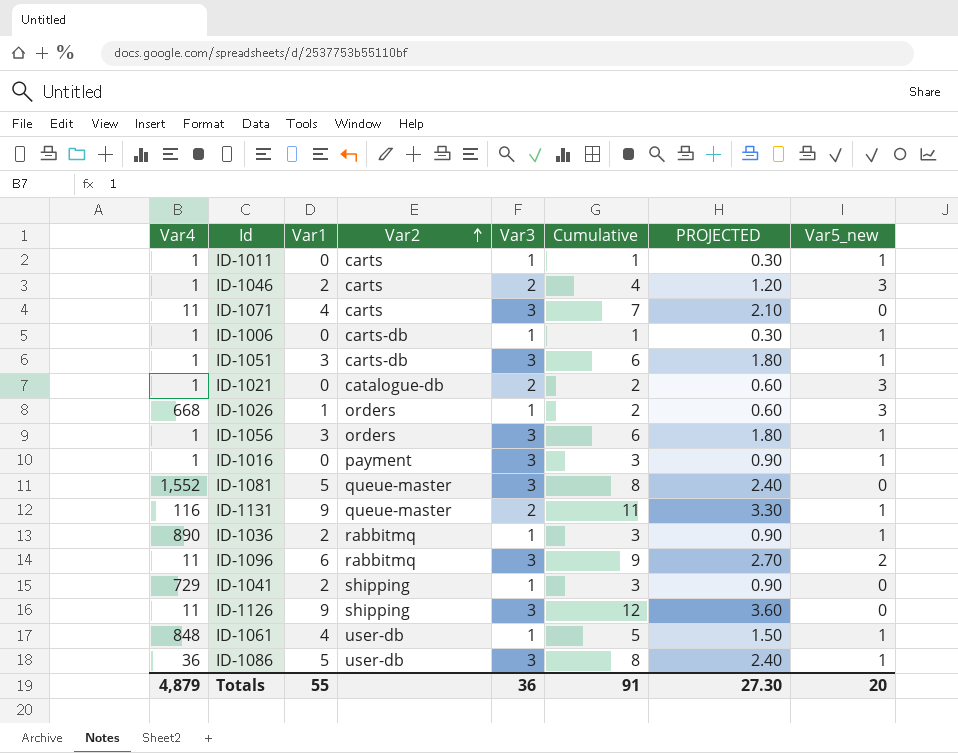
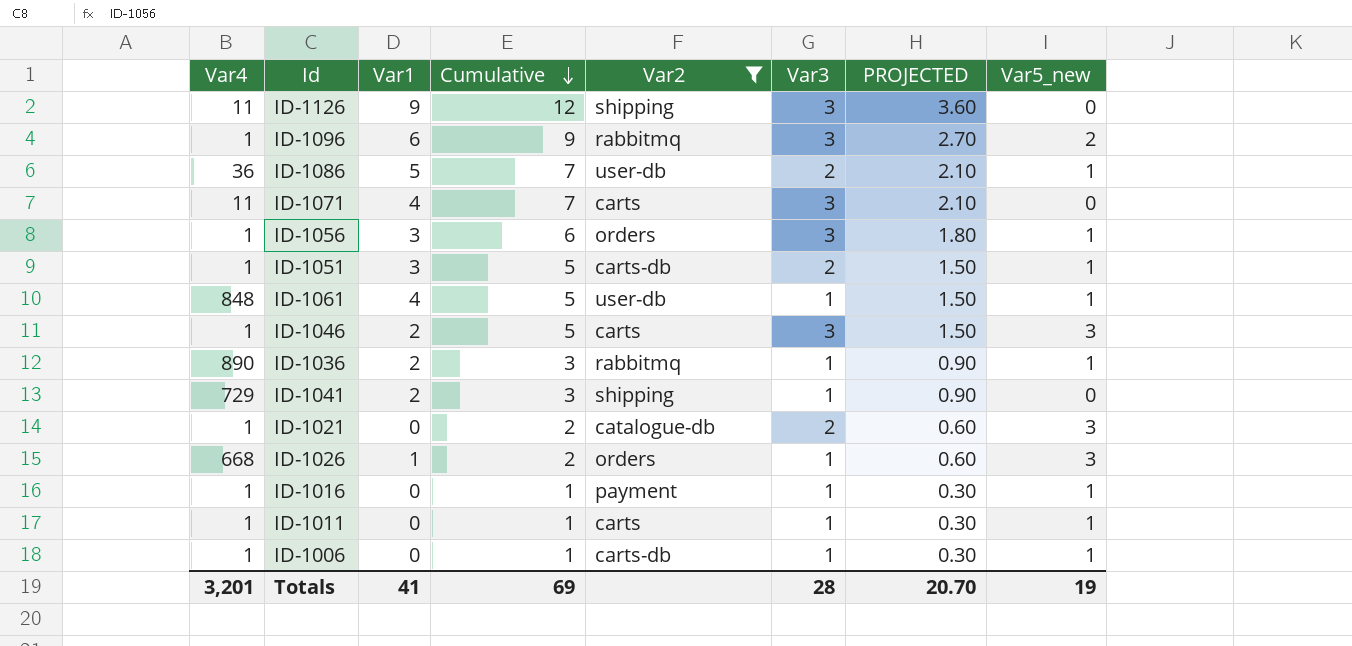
filter: none -> Var2 != queue-master
row order: Var2 ascending -> Cumulative descending
column Cumulative | position: 6 -> 4
ID-1096 | Var4: 11 -> 1
ID-1086 | Cumulative: 8 -> 7
ID-1086 | Var3: 3 -> 2
ID-1086 | PROJECTED: 2.40 -> 2.10
ID-1051 | Cumulative: 6 -> 5
ID-1051 | Var3: 3 -> 2
ID-1051 | PROJECTED: 1.80 -> 1.50
ID-1046 | Cumulative: 4 -> 5
ID-1046 | Var3: 2 -> 3
ID-1046 | PROJECTED: 1.20 -> 1.50
ID-1016 | Cumulative: 3 -> 1
ID-1016 | Var3: 3 -> 1
ID-1016 | PROJECTED: 0.90 -> 0.30
Totals | Var4: 4,879 -> 3,201
Totals | Var1: 55 -> 41
Totals | Cumulative: 91 -> 69
Totals | Var3: 36 -> 28
Totals | PROJECTED: 27.30 -> 20.70
Totals | Var5_new: 20 -> 19

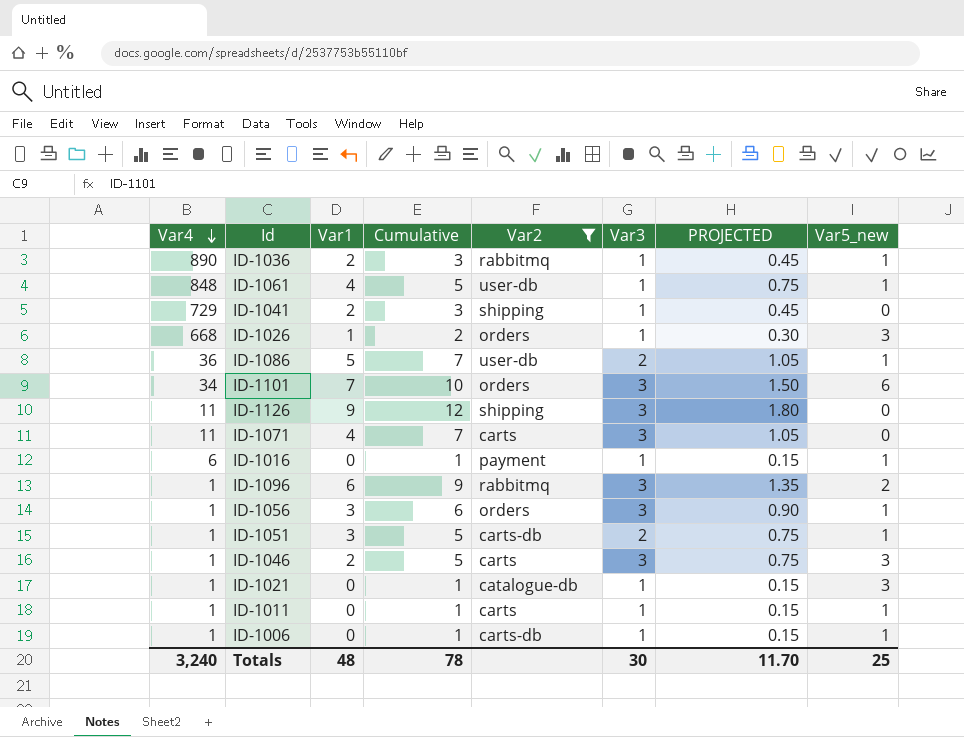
row order: Cumulative descending -> Var4 descending
column PROJECTED | formula: [Cumulative] * 0.3 -> [Cumulative] * 0.15
row ID-1101: none -> 34 | 7 | 10 | orders | 3 | 1.50 | 6
ID-1016 | Var4: 1 -> 6
ID-1021 | Cumulative: 2 -> 1
ID-1021 | Var3: 2 -> 1
Totals | Var4: 3,201 -> 3,240
Totals | Var1: 41 -> 48
Totals | Cumulative: 69 -> 78
Totals | Var3: 28 -> 30
Totals | PROJECTED: 20.70 -> 11.70
Totals | Var5_new: 19 -> 25

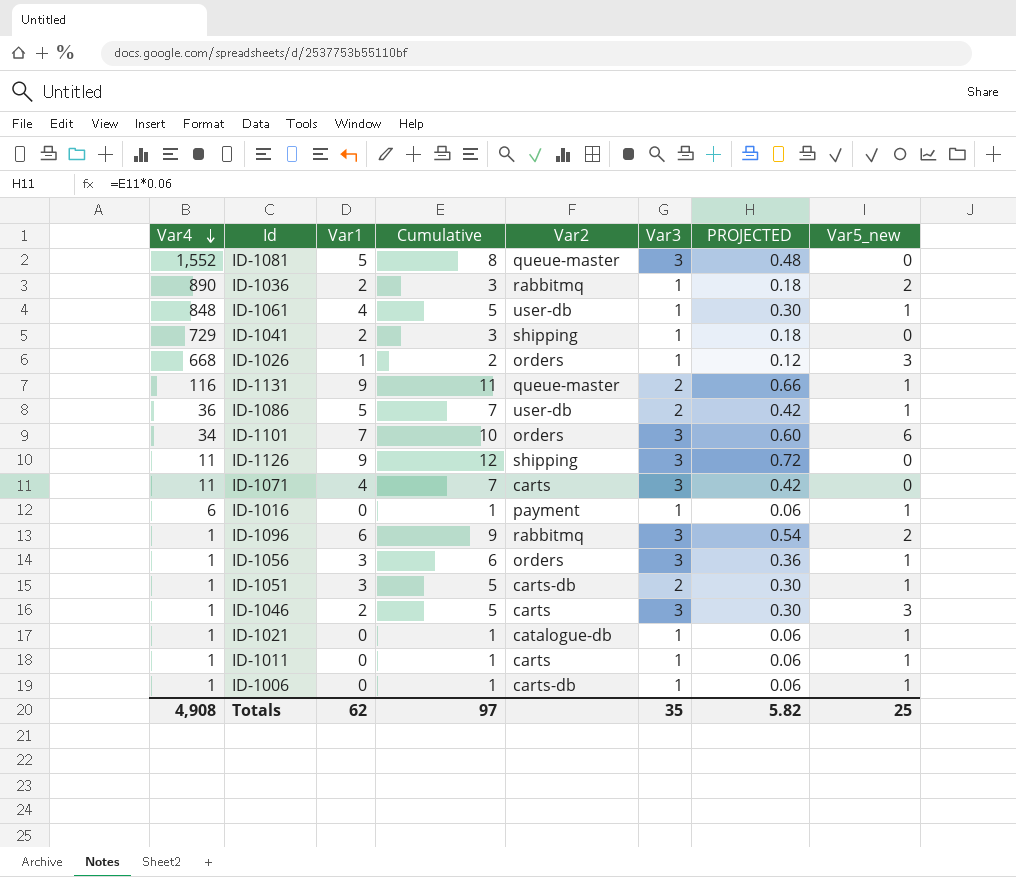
filter: Var2 != queue-master -> none
column PROJECTED | formula: [Cumulative] * 0.15 -> [Cumulative] * 0.06
ID-1036 | Var5_new: 1 -> 2
ID-1021 | Var5_new: 3 -> 1
Totals | Var4: 3,240 -> 4,908
Totals | Var1: 48 -> 62
Totals | Cumulative: 78 -> 97
Totals | Var3: 30 -> 35
Totals | PROJECTED: 11.70 -> 5.82

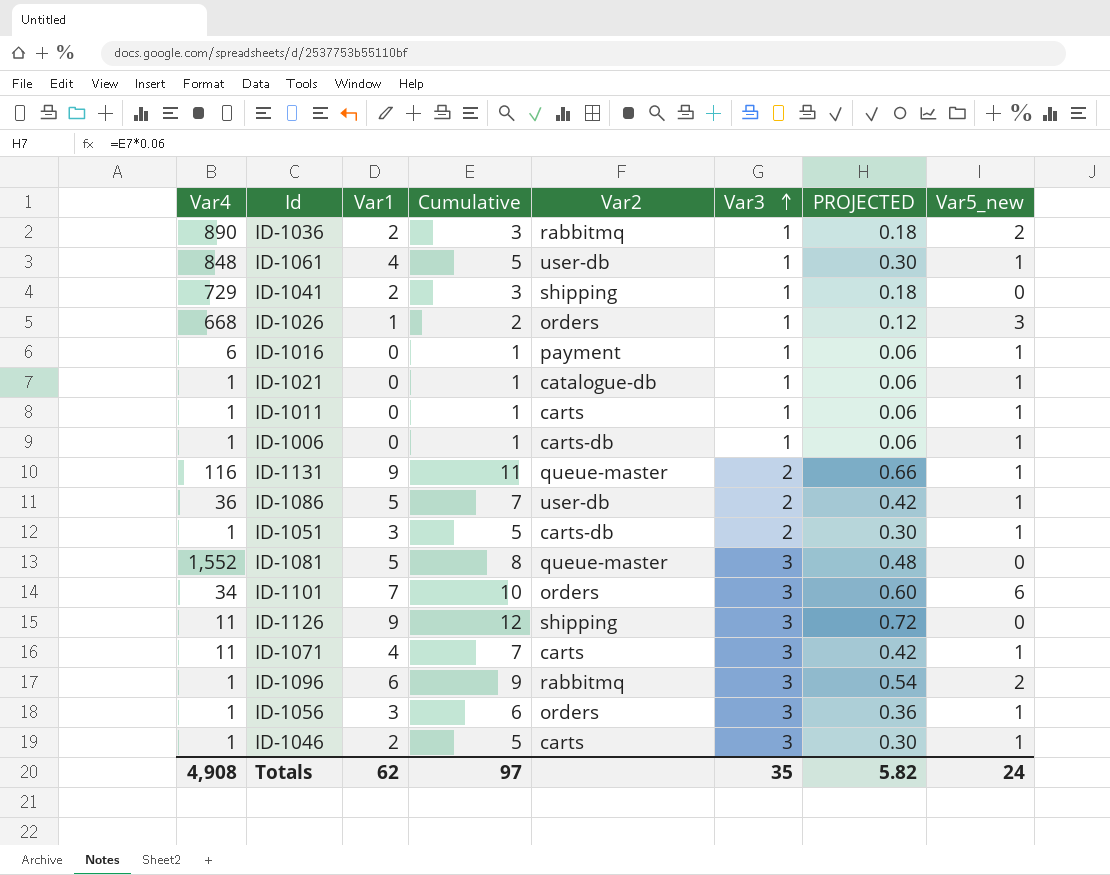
row order: Var4 descending -> Var3 ascending
ID-1071 | Var5_new: 0 -> 1
ID-1046 | Var5_new: 3 -> 1
Totals | Var5_new: 25 -> 24

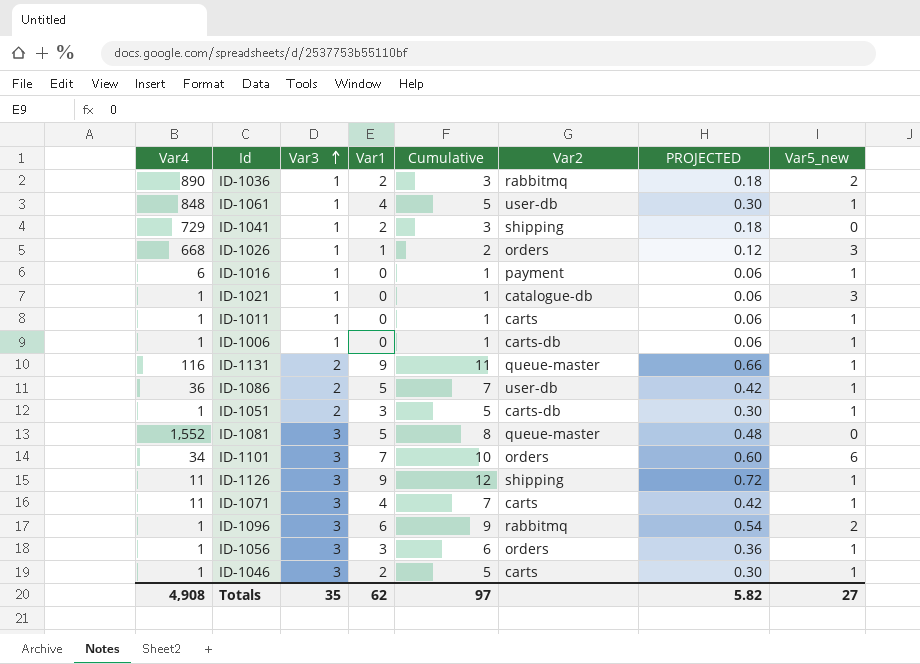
column Var3 | position: 6 -> 3
ID-1021 | Var5_new: 1 -> 3
ID-1126 | Var5_new: 0 -> 1
Totals | Var5_new: 24 -> 27

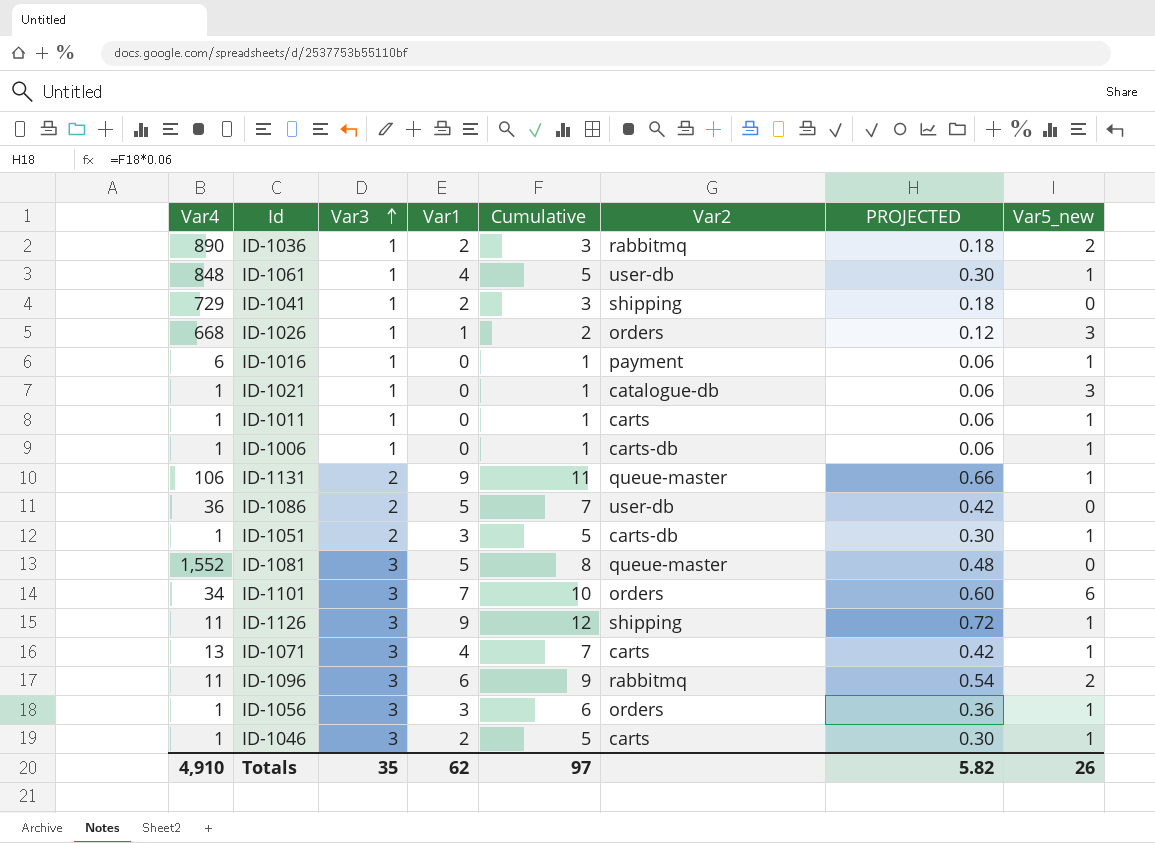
ID-1131 | Var4: 116 -> 106
ID-1086 | Var5_new: 1 -> 0
ID-1071 | Var4: 11 -> 13
ID-1096 | Var4: 1 -> 11
Totals | Var4: 4,908 -> 4,910
Totals | Var5_new: 27 -> 26

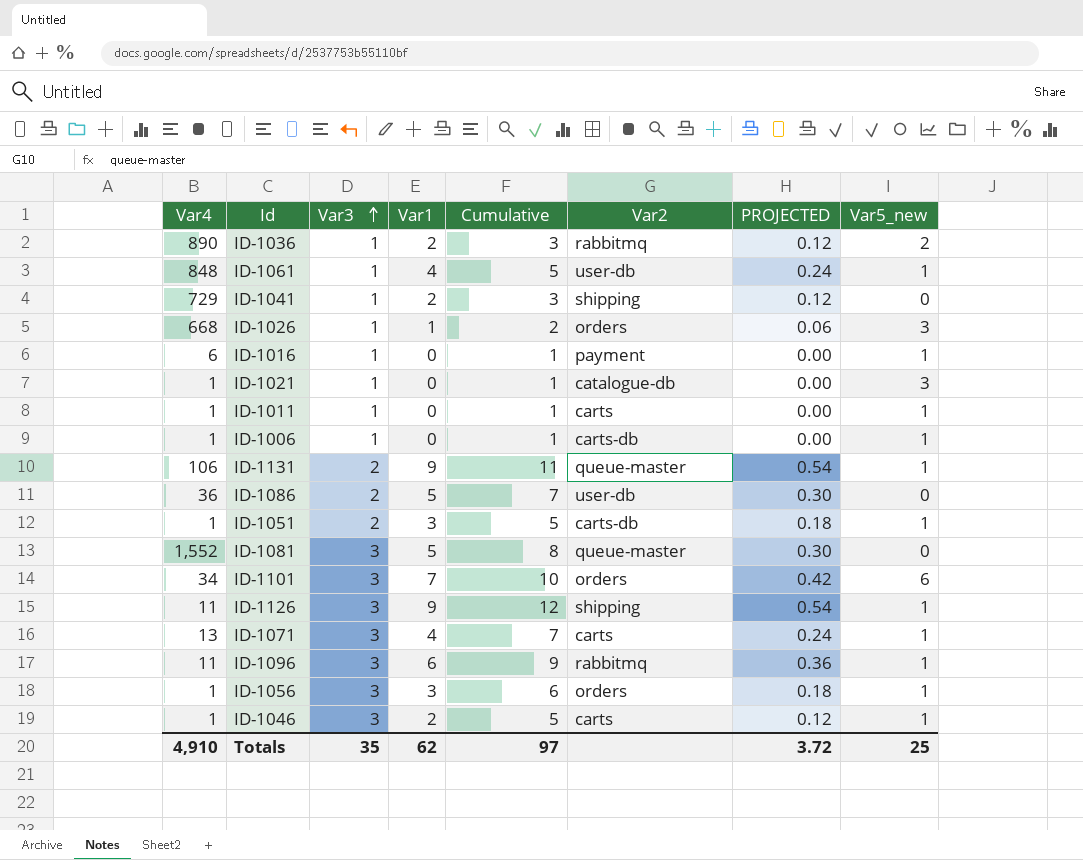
column PROJECTED | formula: [Cumulative] * 0.06 -> [Var1] * 0.06
ID-1096 | Var5_new: 2 -> 1
Totals | PROJECTED: 5.82 -> 3.72
Totals | Var5_new: 26 -> 25

